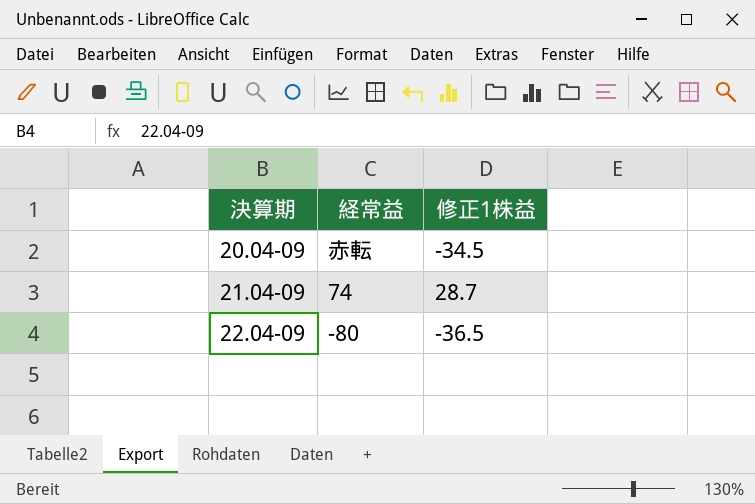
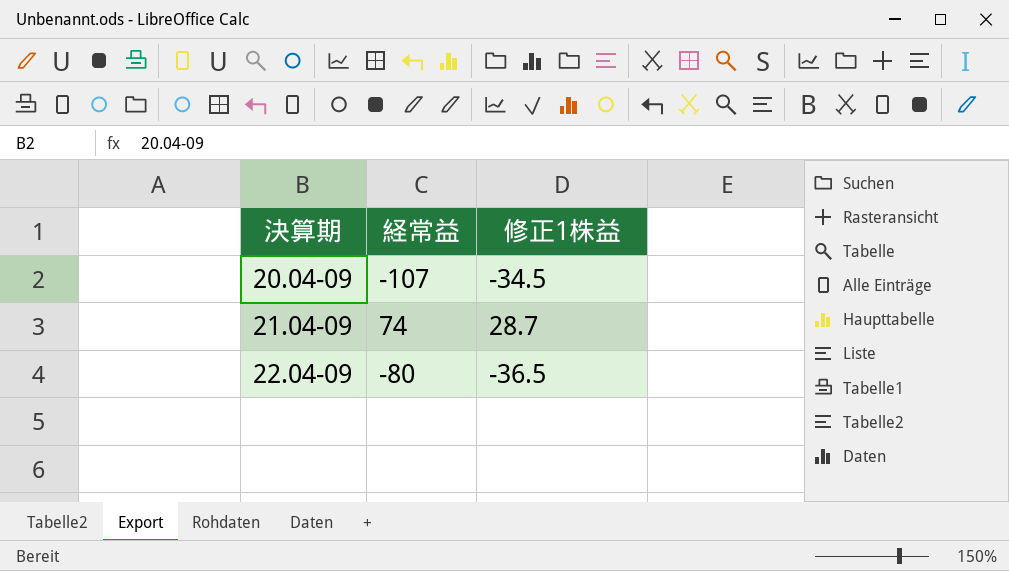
20.04-09 | 経常益: 赤転 -> -107

